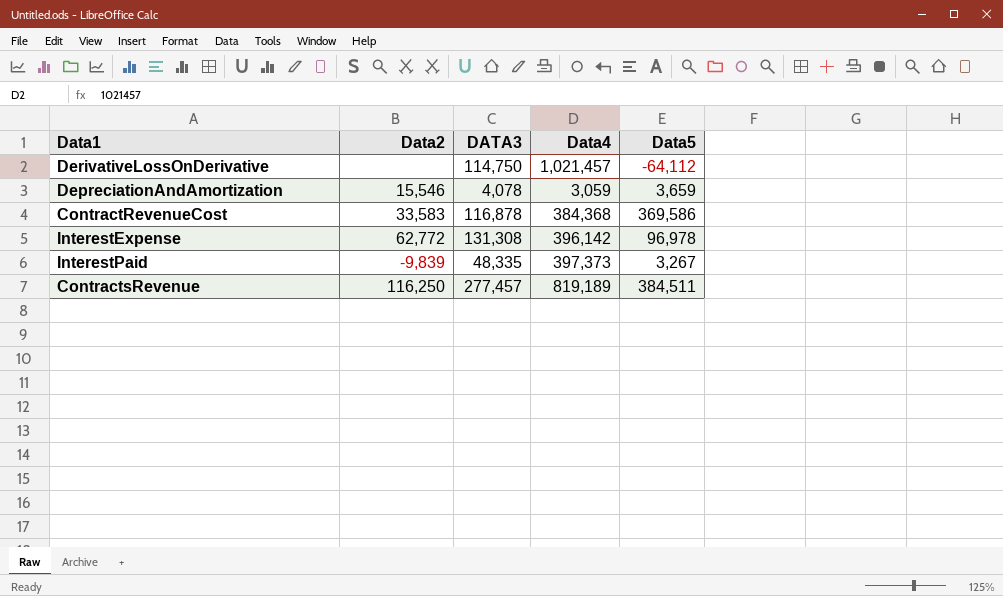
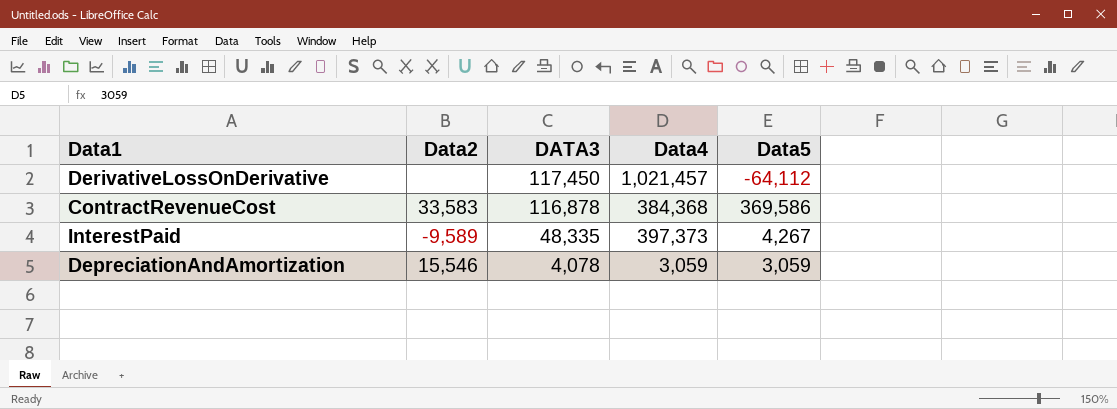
row order: none -> DATA3 descending
row InterestExpense: 62,772 | 131,308 | 396,142 | 96,978 -> none
row ContractsRevenue: 116,250 | 277,457 | 819,189 | 384,511 -> none
DerivativeLossOnDerivative | DATA3: 114,750 -> 117,450
InterestPaid | Data2: -9,839 -> -9,589
InterestPaid | Data5: 3,267 -> 4,267
DepreciationAndAmortization | Data5: 3,659 -> 3,059

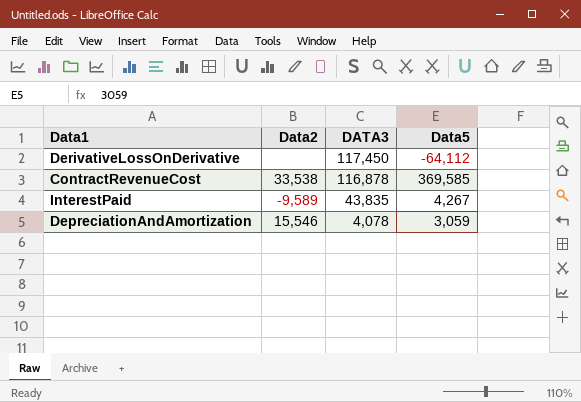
column Data4 | position: 4 -> none
ContractRevenueCost | Data2: 33,583 -> 33,538
ContractRevenueCost | Data5: 369,586 -> 369,585
InterestPaid | DATA3: 48,335 -> 43,835

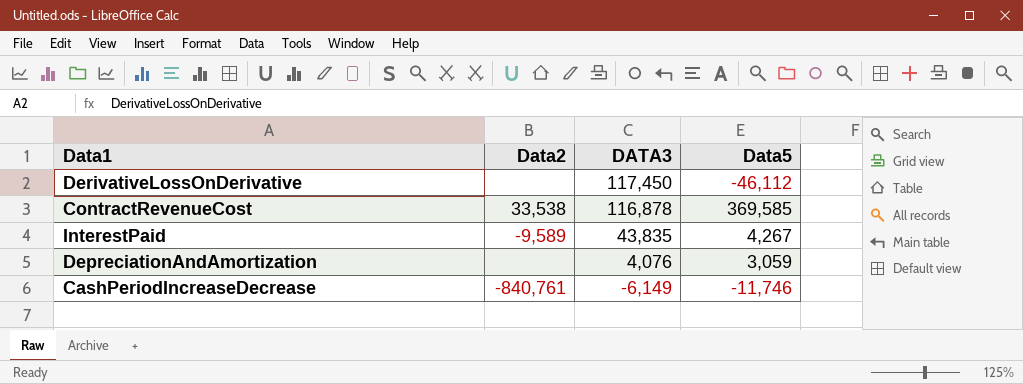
DerivativeLossOnDerivative | Data5: -64,112 -> -46,112
DepreciationAndAmortization | Data2: 15,546 -> none
DepreciationAndAmortization | DATA3: 4,078 -> 4,076
row CashPeriodIncreaseDecrease: none -> -840,761 | -6,149 | -11,746

